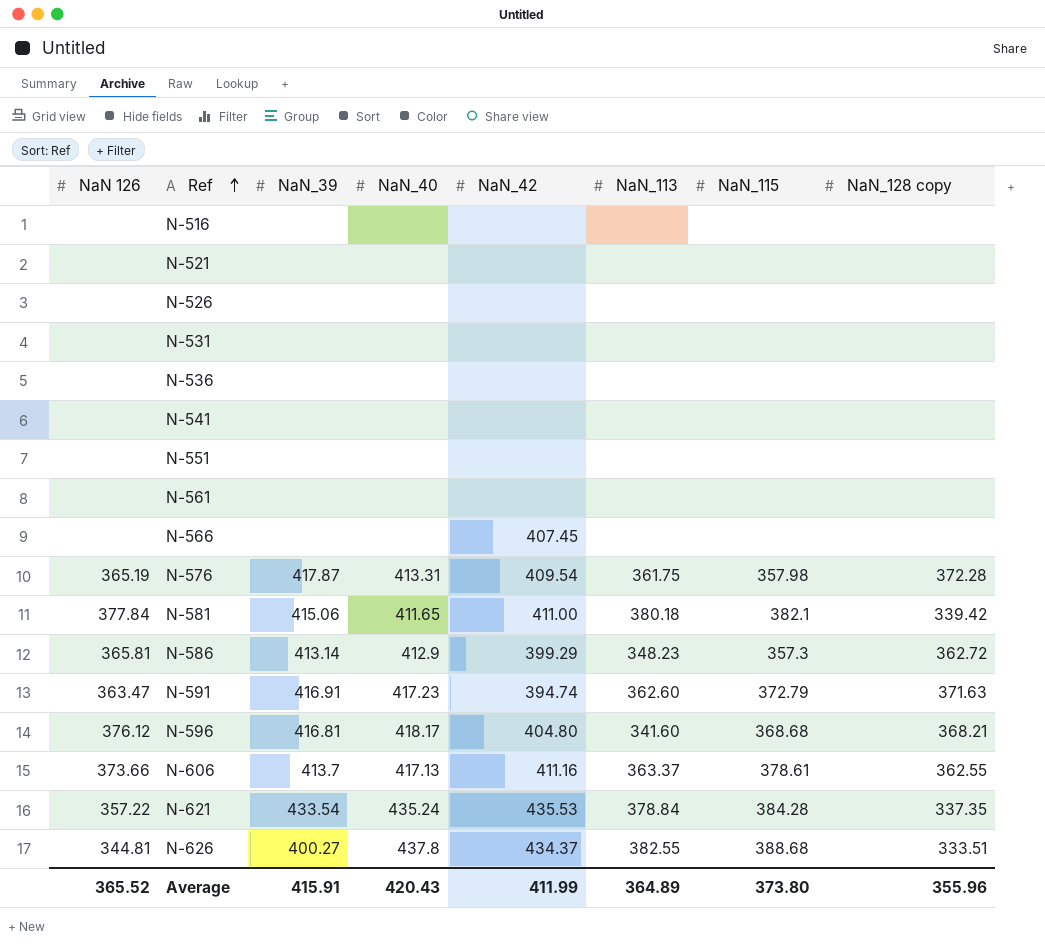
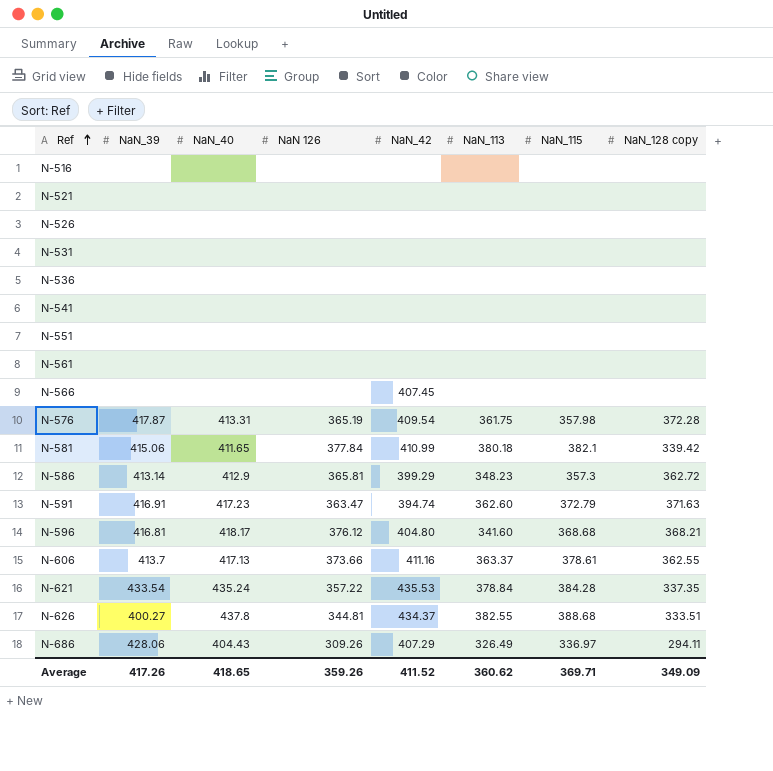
column NaN 126 | position: 1 -> 4
N-581 | NaN_42: 411.00 -> 410.99
row N-686: none -> 428.06 | 404.43 | 309.26 | 407.29 | 326.49 | 336.97 | 294.11
Average | NaN_39: 415.91 -> 417.26
Average | NaN_40: 420.43 -> 418.65
Average | NaN 126: 365.52 -> 359.26
Average | NaN_42: 411.99 -> 411.52
Average | NaN_113: 364.89 -> 360.62
Average | NaN_115: 373.80 -> 369.71
Average | NaN_128 copy: 355.96 -> 349.09

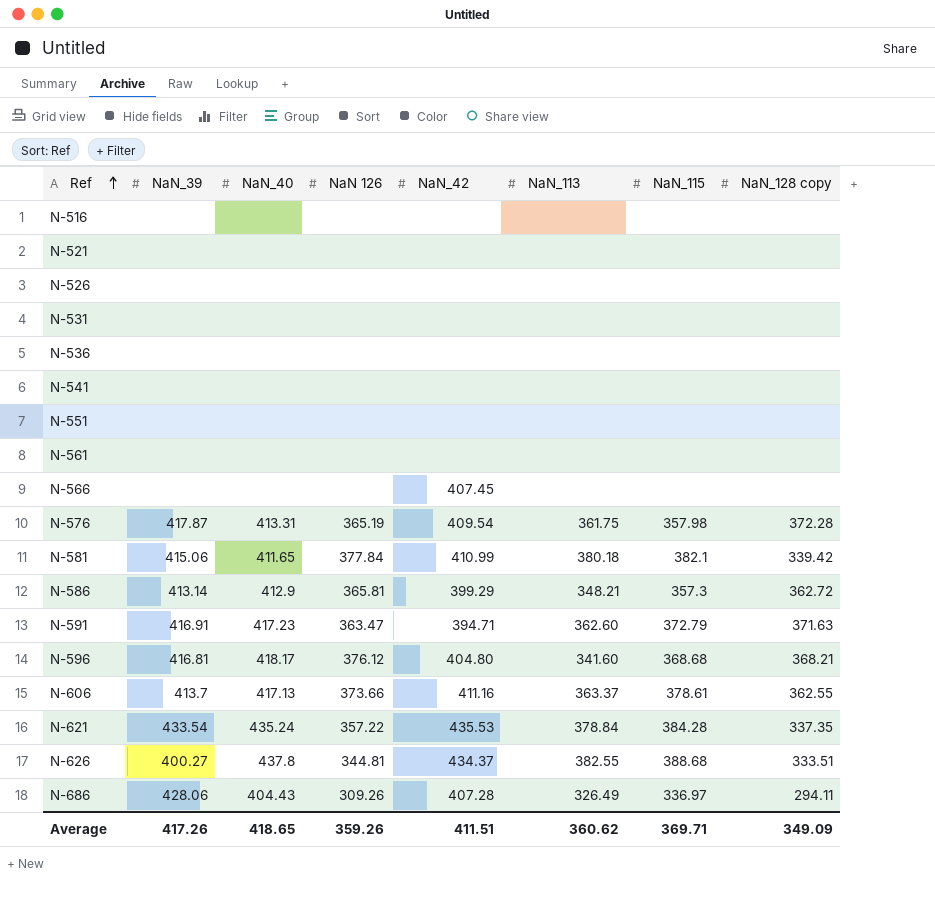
N-586 | NaN_113: 348.23 -> 348.21
N-591 | NaN_42: 394.74 -> 394.71
N-686 | NaN_42: 407.29 -> 407.28
Average | NaN_42: 411.52 -> 411.51

